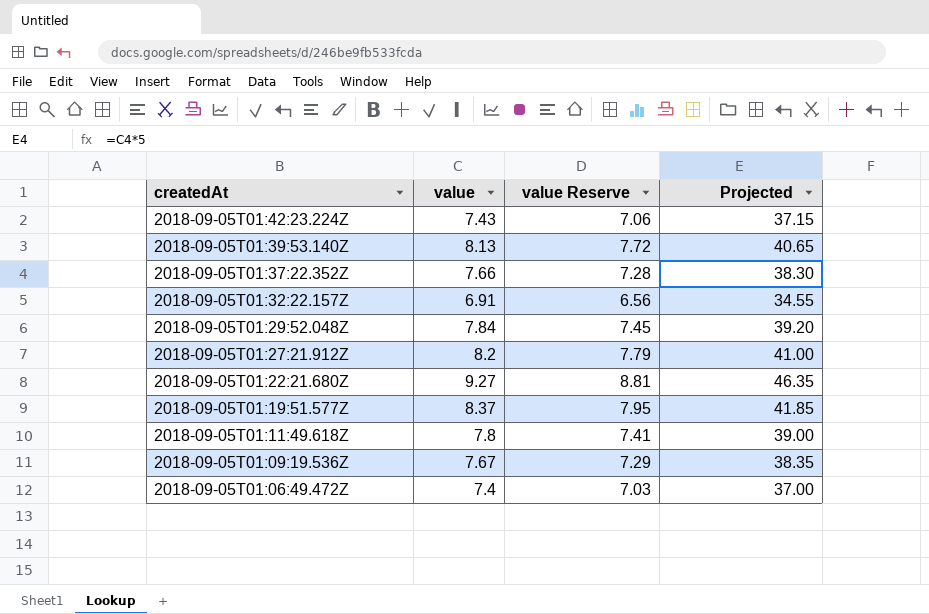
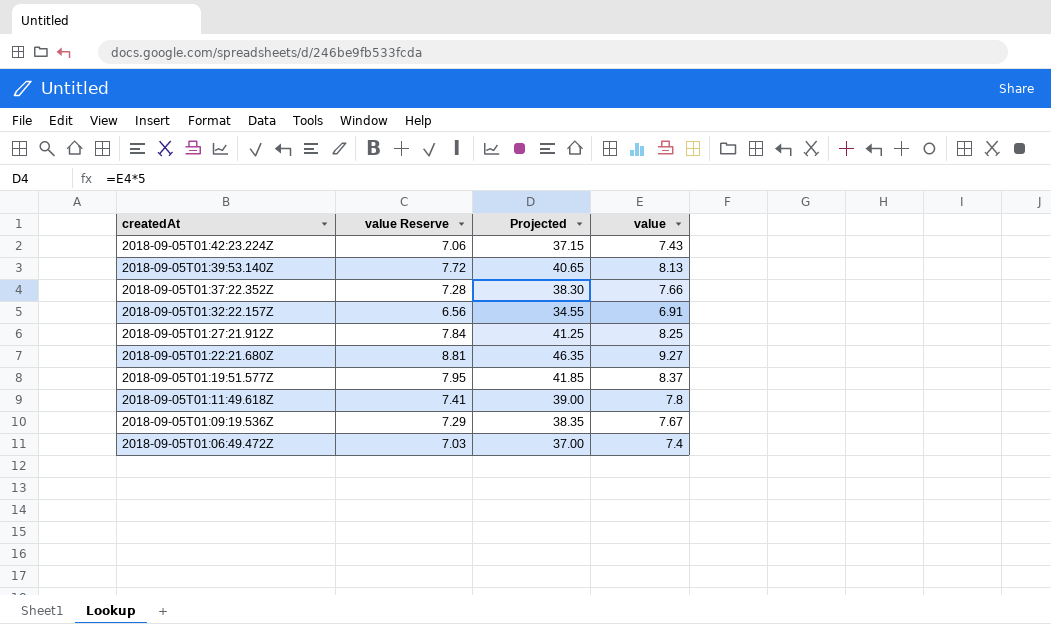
column value | position: 2 -> 4
row 2018-09-05T01:29:52.048Z: 7.84 | 7.45 | 39.20 -> none
2018-09-05T01:27:21.912Z | value Reserve: 7.79 -> 7.84
2018-09-05T01:27:21.912Z | Projected: 41.00 -> 41.25
2018-09-05T01:27:21.912Z | value: 8.2 -> 8.25

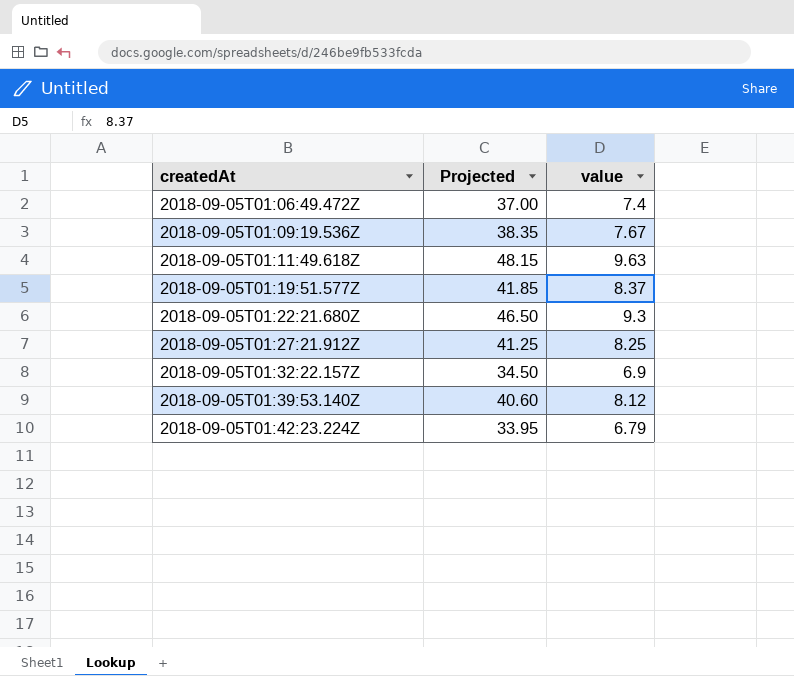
row order: createdAt descending -> createdAt ascending
column value Reserve | formula: [value] * 0.95 -> none
row 2018-09-05T01:37:22.352Z: 7.28 | 38.30 | 7.66 -> none
2018-09-05T01:11:49.618Z | Projected: 39.00 -> 48.15
2018-09-05T01:11:49.618Z | value: 7.8 -> 9.63
2018-09-05T01:22:21.680Z | Projected: 46.35 -> 46.50
2018-09-05T01:22:21.680Z | value: 9.27 -> 9.3
2018-09-05T01:32:22.157Z | Projected: 34.55 -> 34.50
2018-09-05T01:32:22.157Z | value: 6.91 -> 6.9
2018-09-05T01:39:53.140Z | Projected: 40.65 -> 40.60
2018-09-05T01:39:53.140Z | value: 8.13 -> 8.12
2018-09-05T01:42:23.224Z | Projected: 37.15 -> 33.95
2018-09-05T01:42:23.224Z | value: 7.43 -> 6.79

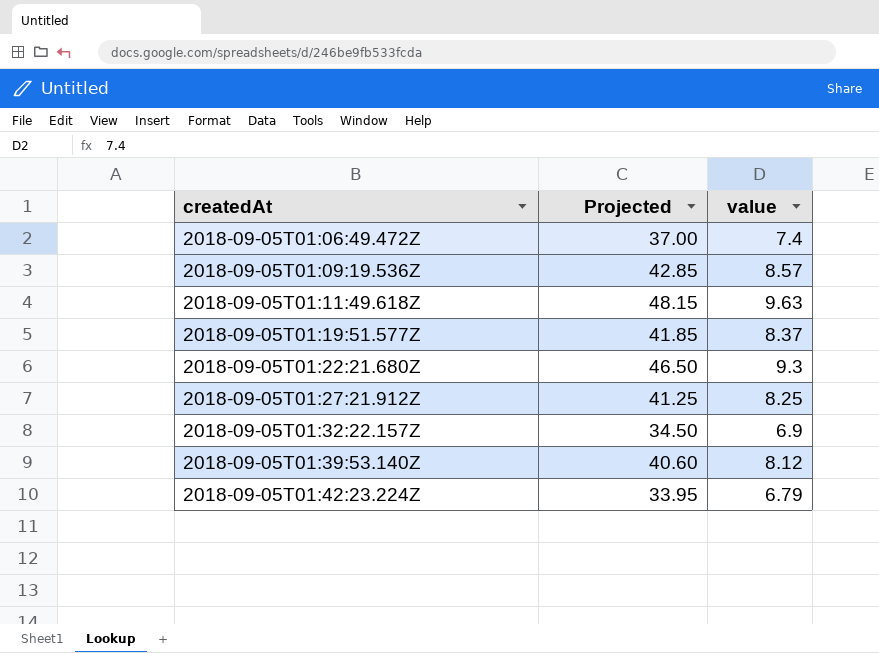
2018-09-05T01:09:19.536Z | Projected: 38.35 -> 42.85
2018-09-05T01:09:19.536Z | value: 7.67 -> 8.57

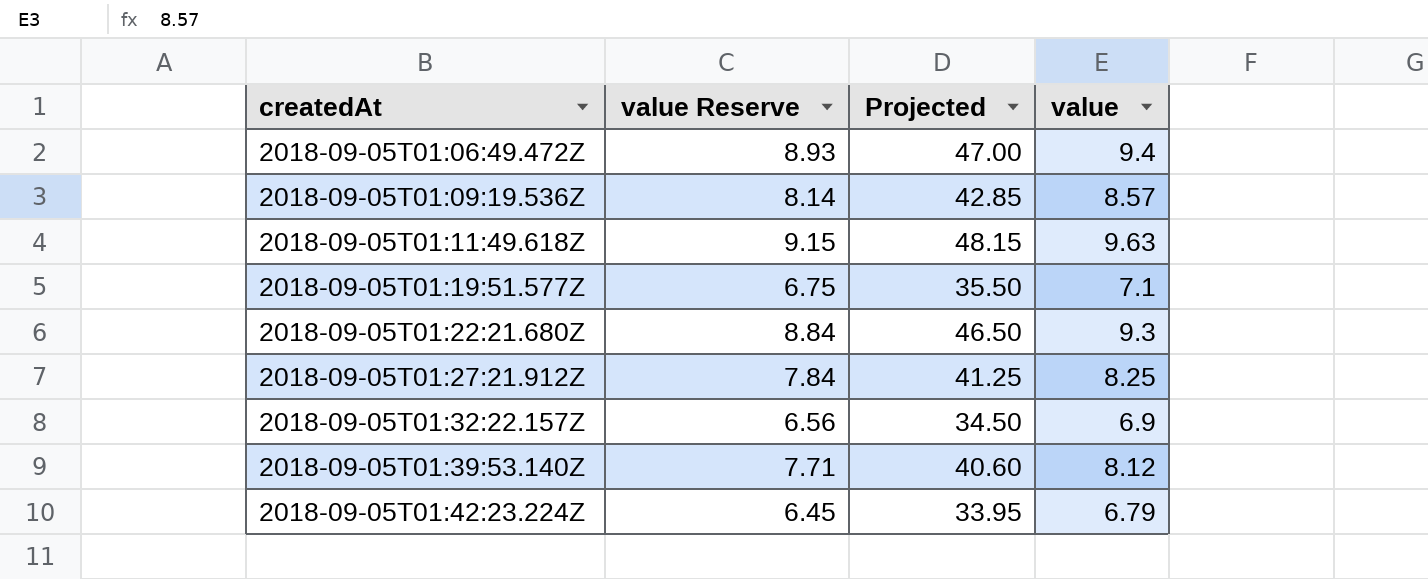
column value Reserve | formula: none -> [value] * 0.95
2018-09-05T01:06:49.472Z | Projected: 37.00 -> 47.00
2018-09-05T01:06:49.472Z | value: 7.4 -> 9.4
2018-09-05T01:19:51.577Z | Projected: 41.85 -> 35.50
2018-09-05T01:19:51.577Z | value: 8.37 -> 7.1

